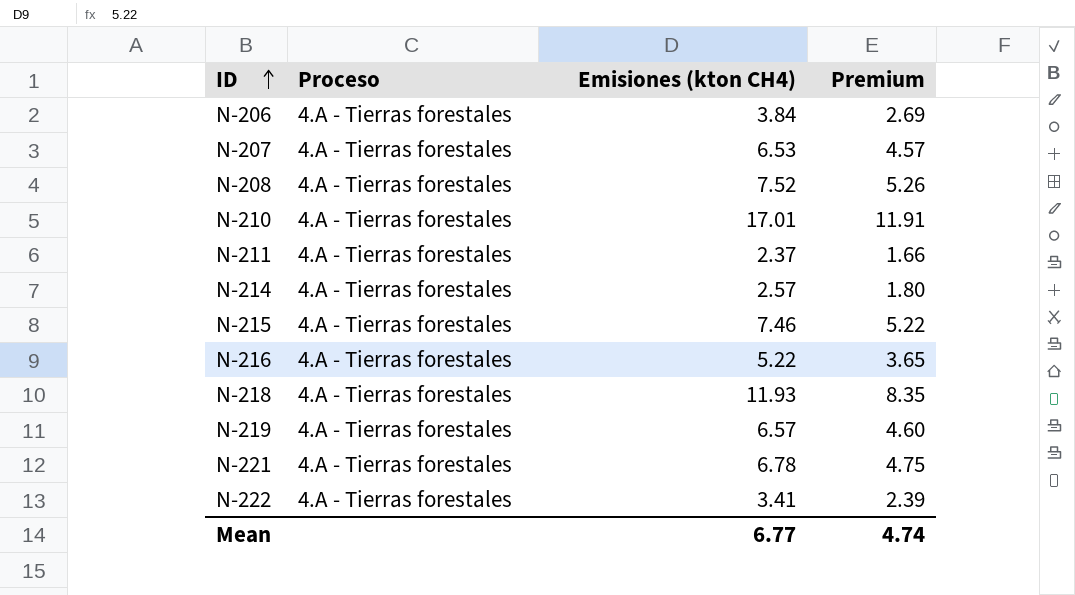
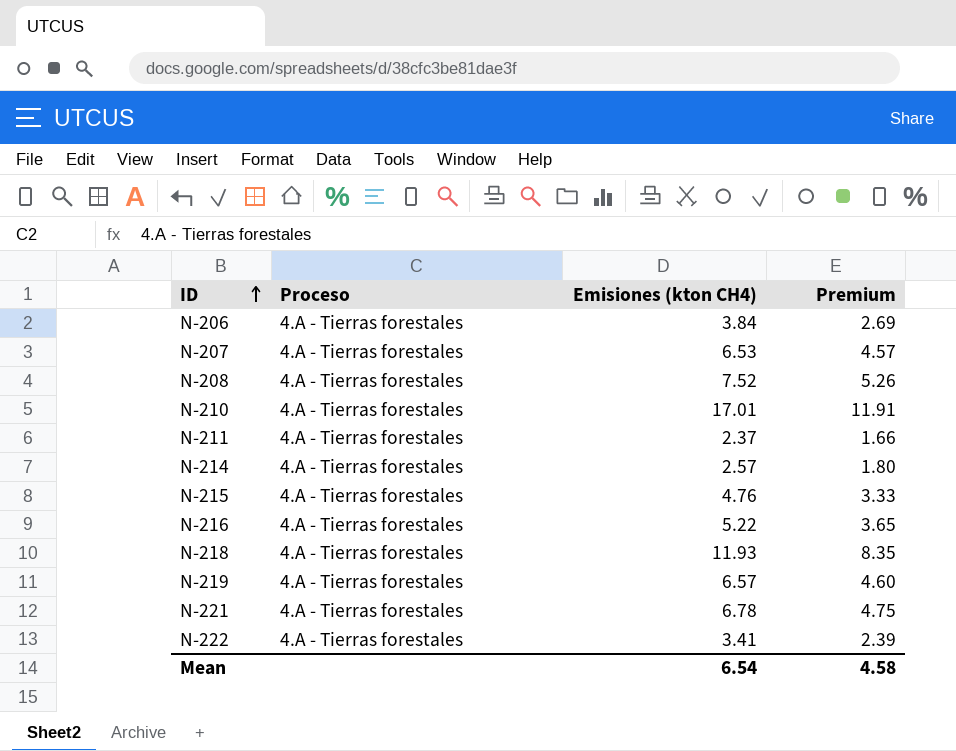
N-215 | Emisiones (kton CH4): 7.46 -> 4.76
N-215 | Premium: 5.22 -> 3.33
Mean | Emisiones (kton CH4): 6.77 -> 6.54
Mean | Premium: 4.74 -> 4.58

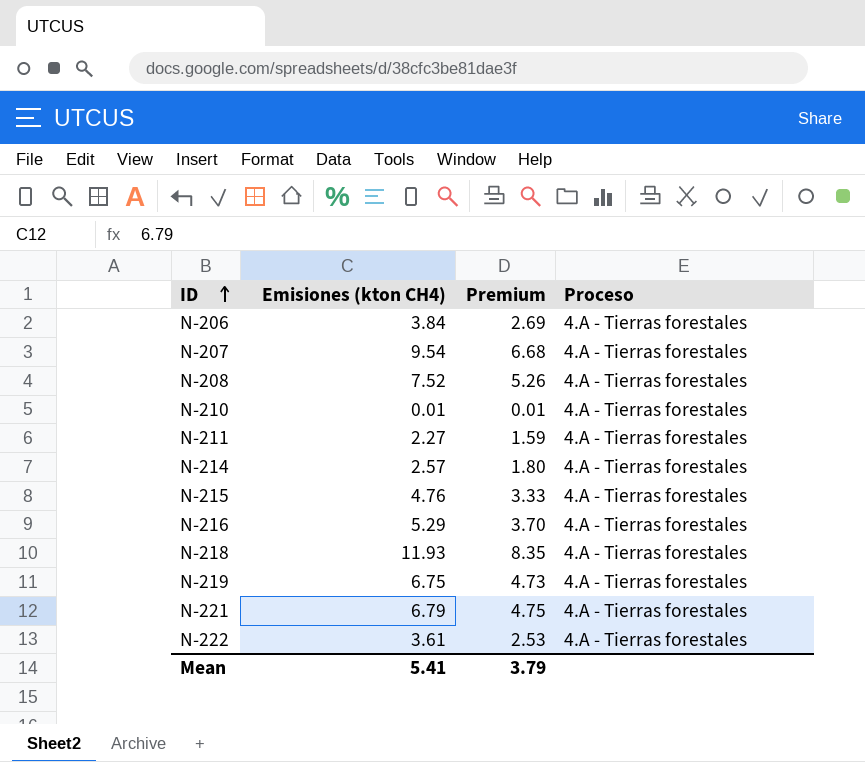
column Proceso | position: 2 -> 4
N-207 | Emisiones (kton CH4): 6.53 -> 9.54
N-207 | Premium: 4.57 -> 6.68
N-210 | Emisiones (kton CH4): 17.01 -> 0.01
N-210 | Premium: 11.91 -> 0.01
N-211 | Emisiones (kton CH4): 2.37 -> 2.27
N-211 | Premium: 1.66 -> 1.59
N-216 | Emisiones (kton CH4): 5.22 -> 5.29
N-216 | Premium: 3.65 -> 3.70
N-219 | Emisiones (kton CH4): 6.57 -> 6.75
N-219 | Premium: 4.60 -> 4.73
N-221 | Emisiones (kton CH4): 6.78 -> 6.79
N-222 | Emisiones (kton CH4): 3.41 -> 3.61
N-222 | Premium: 2.39 -> 2.53
Mean | Emisiones (kton CH4): 6.54 -> 5.41
Mean | Premium: 4.58 -> 3.79

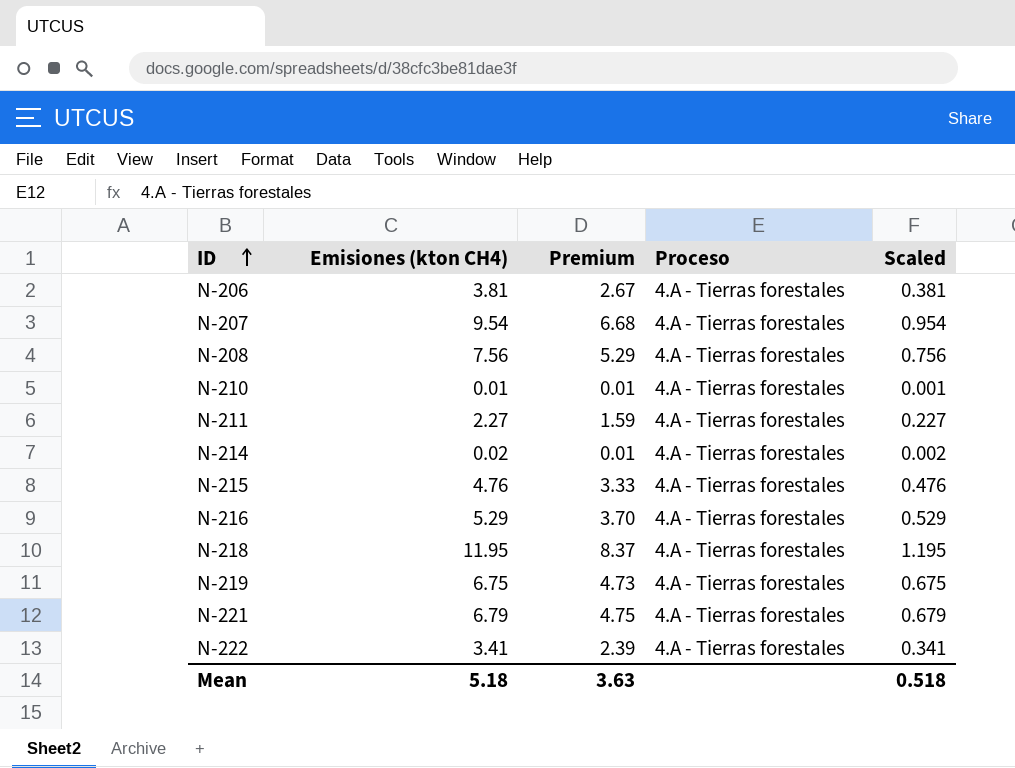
column Scaled | formula: none -> [Emisiones (kton CH4)] * 0.1
N-206 | Emisiones (kton CH4): 3.84 -> 3.81
N-206 | Premium: 2.69 -> 2.67
N-208 | Emisiones (kton CH4): 7.52 -> 7.56
N-208 | Premium: 5.26 -> 5.29
N-214 | Emisiones (kton CH4): 2.57 -> 0.02
N-214 | Premium: 1.80 -> 0.01
N-218 | Emisiones (kton CH4): 11.93 -> 11.95
N-218 | Premium: 8.35 -> 8.37
N-222 | Emisiones (kton CH4): 3.61 -> 3.41
N-222 | Premium: 2.53 -> 2.39
Mean | Emisiones (kton CH4): 5.41 -> 5.18
Mean | Premium: 3.79 -> 3.63

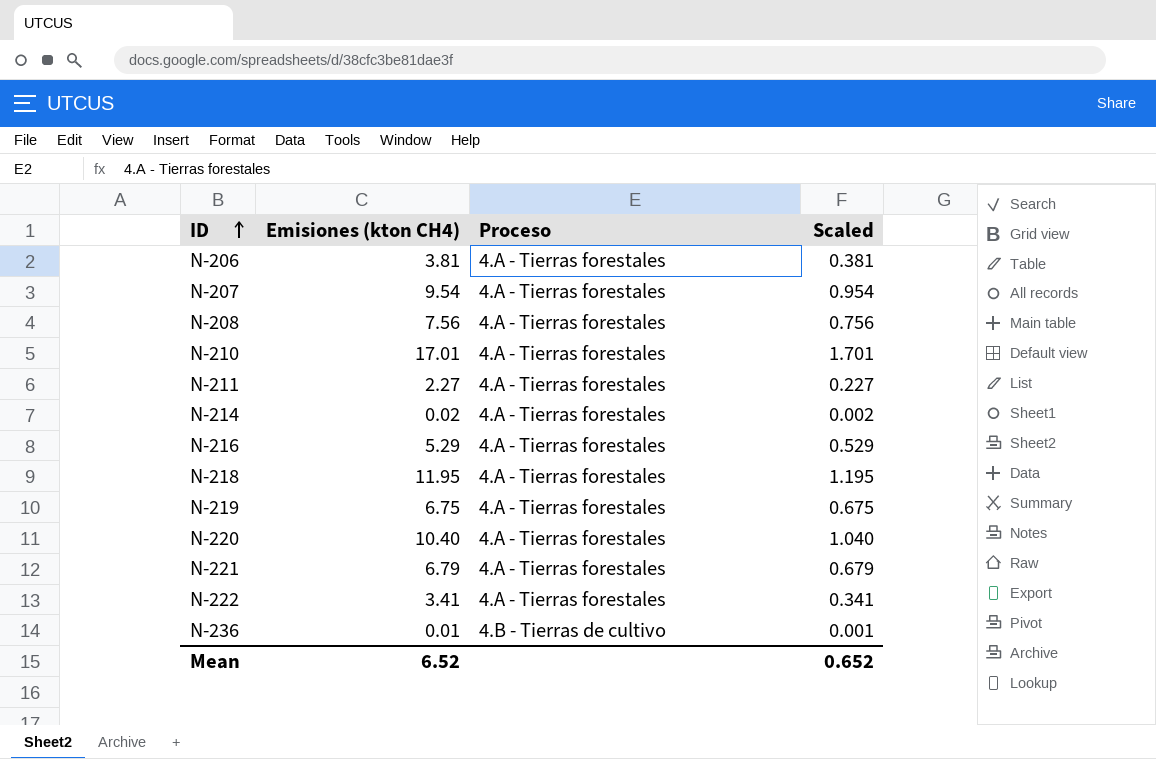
column Premium | formula: [Emisiones (kton CH4)] * 0.7 -> none
row N-215: 4.76 | 3.33 | 4.A - Tierras forestales | 0.476 -> none
N-210 | Emisiones (kton CH4): 0.01 -> 17.01
N-210 | Scaled: 0.001 -> 1.701
row N-220: none -> 10.40 | 4.A - Tierras forestales | 1.040
row N-236: none -> 0.01 | 4.B - Tierras de cultivo | 0.001
Mean | Emisiones (kton CH4): 5.18 -> 6.52
Mean | Scaled: 0.518 -> 0.652

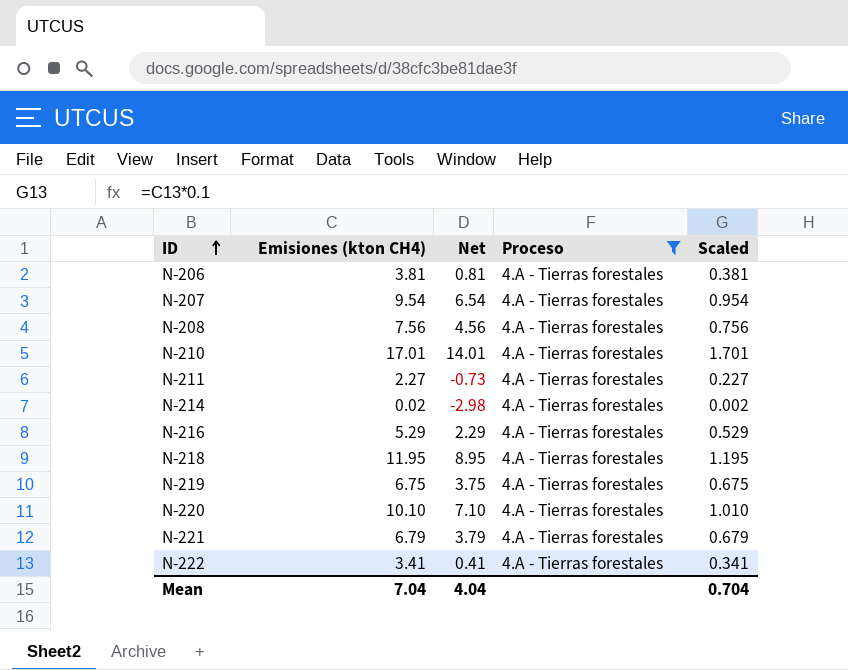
filter: none -> Proceso = 4.A - Tierras forestales
column Net | formula: none -> [Emisiones (kton CH4)] - 3
N-220 | Emisiones (kton CH4): 10.40 -> 10.10
N-220 | Scaled: 1.040 -> 1.010
Mean | Emisiones (kton CH4): 6.52 -> 7.04
Mean | Scaled: 0.652 -> 0.704

